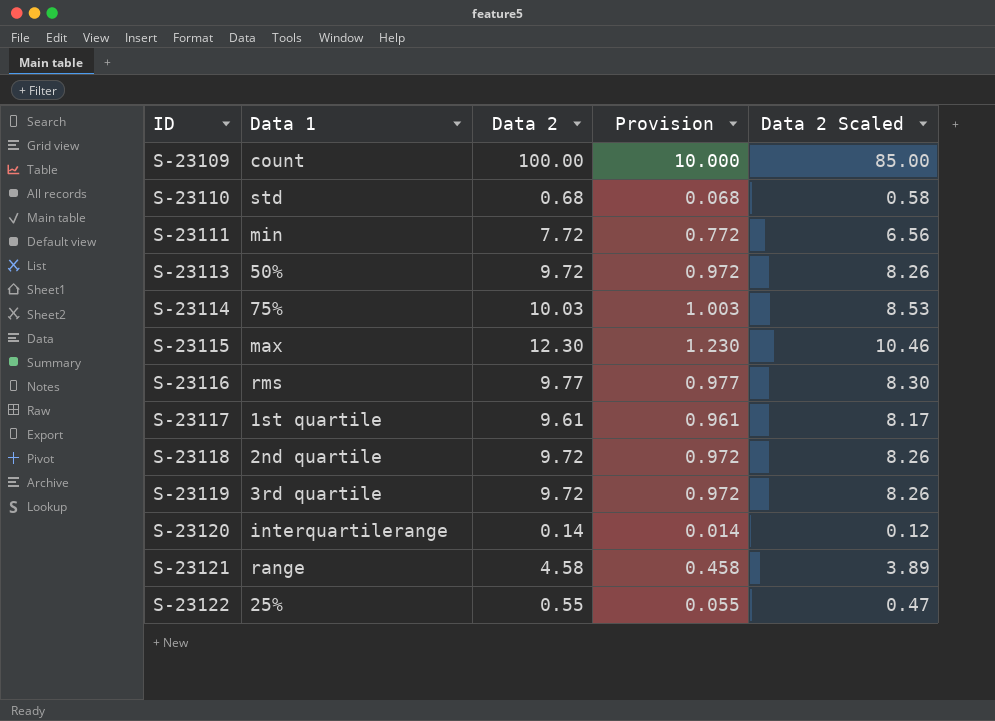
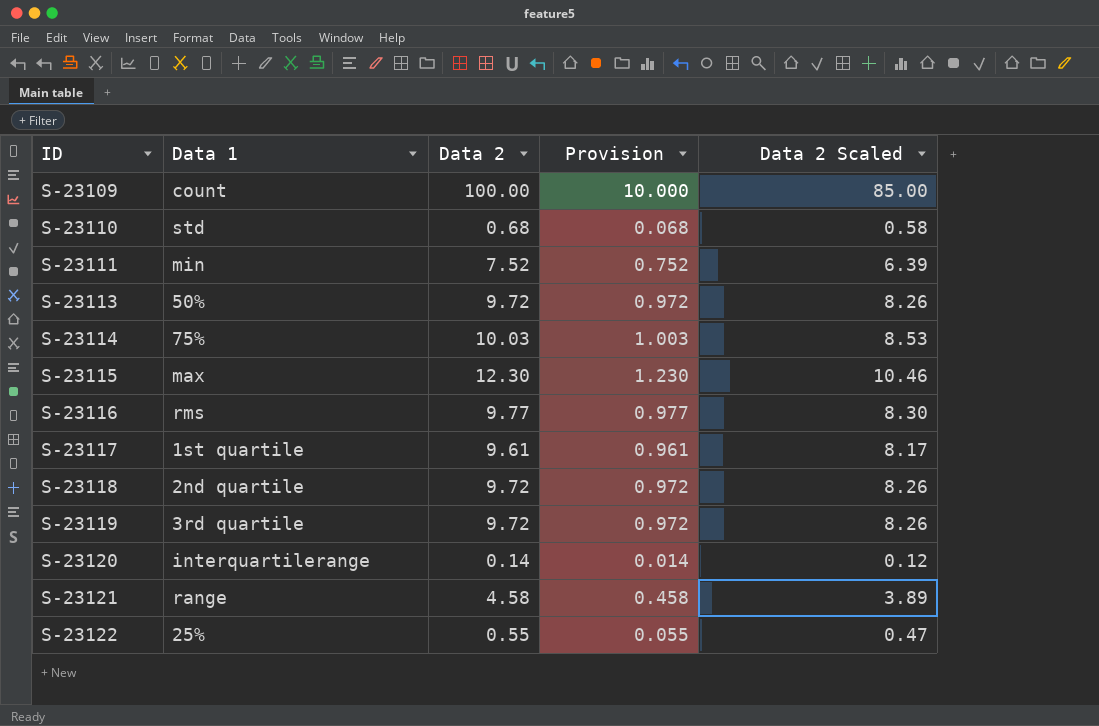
S-23111 | Data 2: 7.72 -> 7.52
S-23111 | Provision: 0.772 -> 0.752
S-23111 | Data 2 Scaled: 6.56 -> 6.39

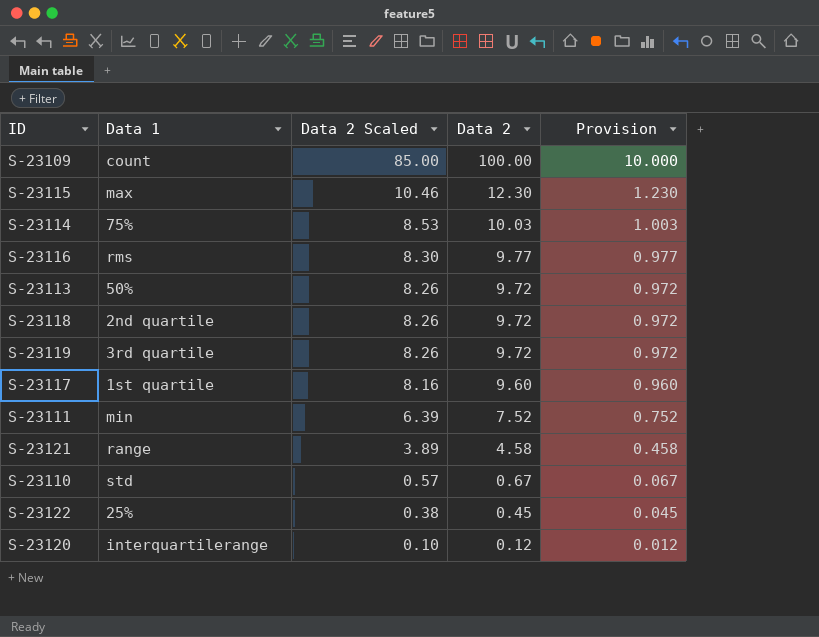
row order: ID ascending -> Data 2 Scaled descending
column Data 2 Scaled | position: 5 -> 3
S-23117 | Data 2 Scaled: 8.17 -> 8.16
S-23117 | Data 2: 9.61 -> 9.60
S-23117 | Provision: 0.961 -> 0.960
S-23110 | Data 2 Scaled: 0.58 -> 0.57
S-23110 | Data 2: 0.68 -> 0.67
S-23110 | Provision: 0.068 -> 0.067
S-23122 | Data 2 Scaled: 0.47 -> 0.38
S-23122 | Data 2: 0.55 -> 0.45
S-23122 | Provision: 0.055 -> 0.045
S-23120 | Data 2 Scaled: 0.12 -> 0.10
S-23120 | Data 2: 0.14 -> 0.12
S-23120 | Provision: 0.014 -> 0.012

